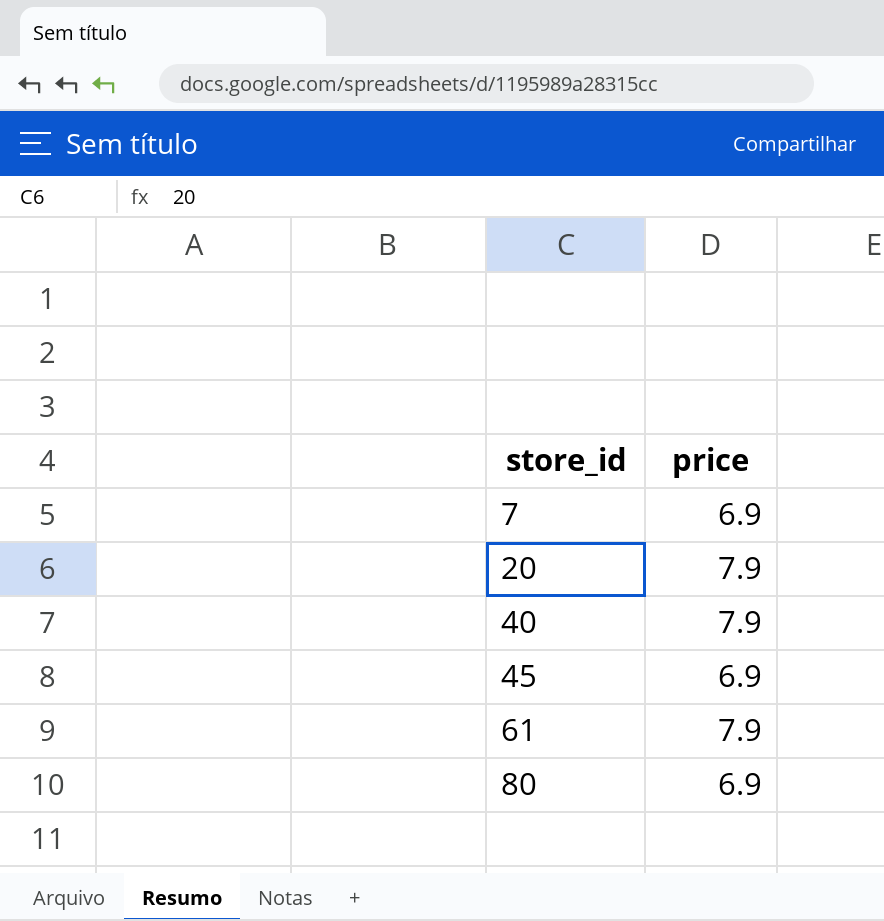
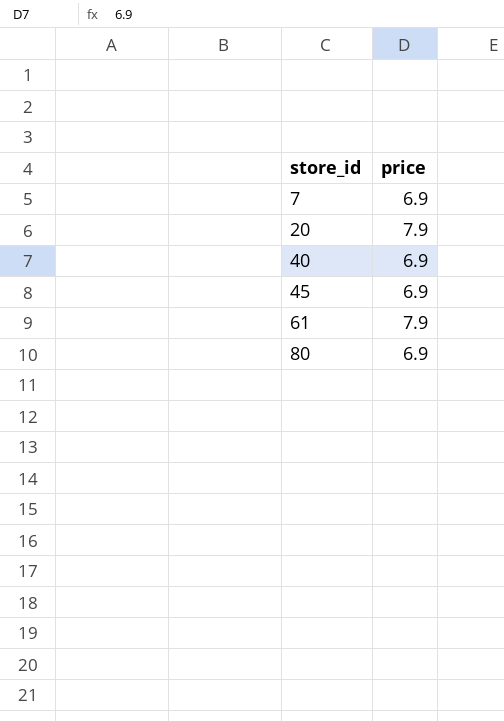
40 | price: 7.9 -> 6.9

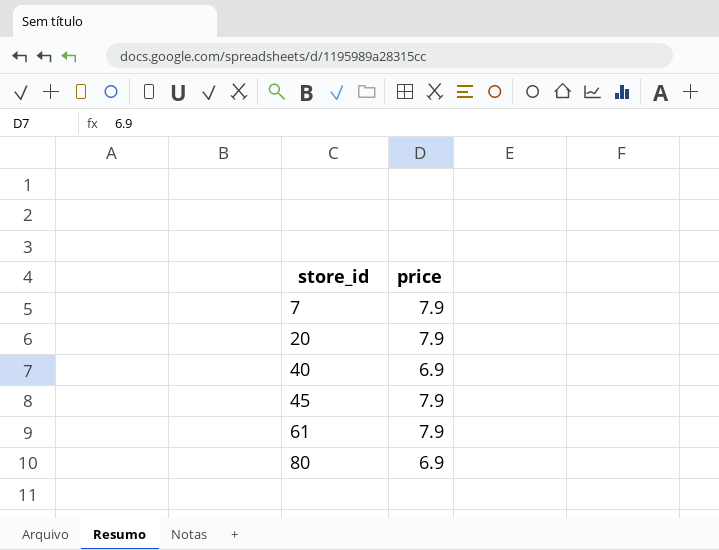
7 | price: 6.9 -> 7.9
45 | price: 6.9 -> 7.9

